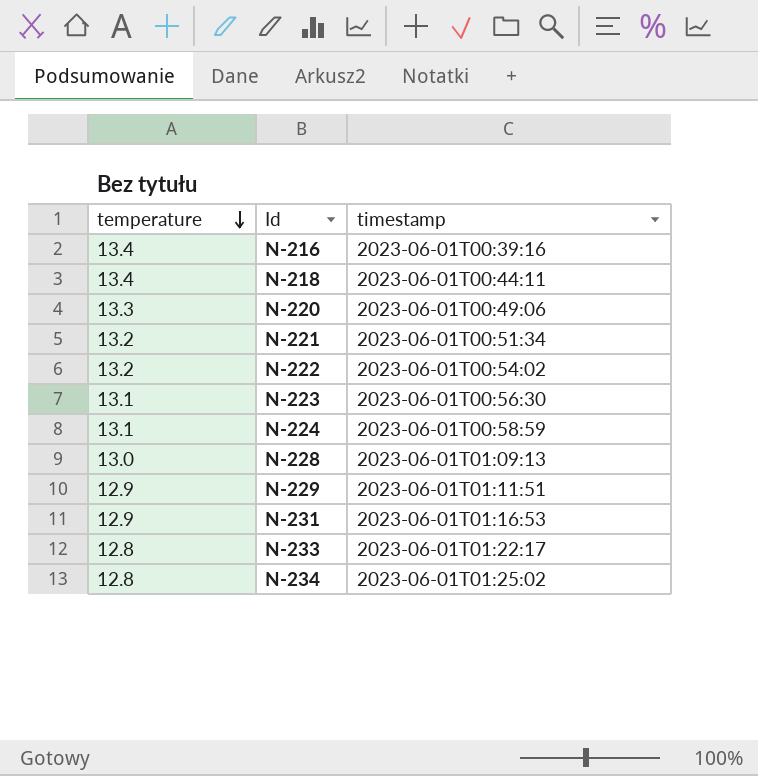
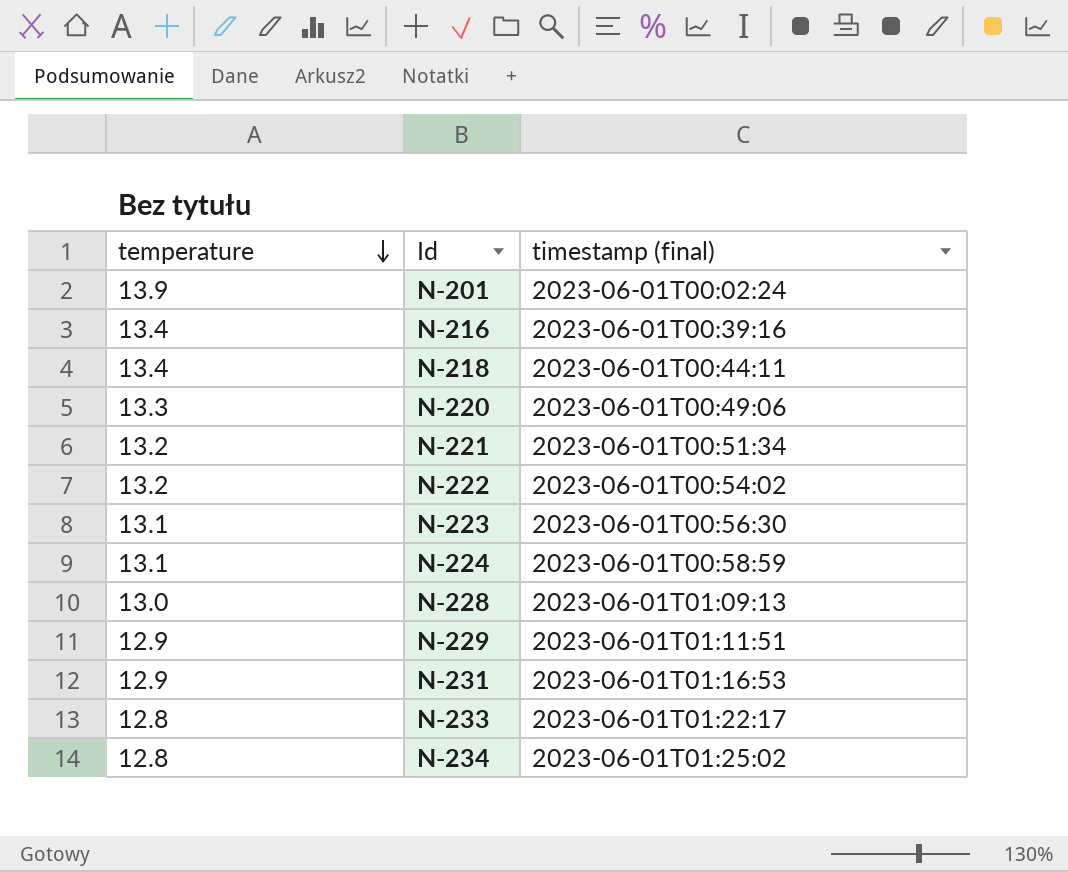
column name: timestamp -> timestamp (final)
row N-201: none -> 13.9 | 2023-06-01T00:02:24

